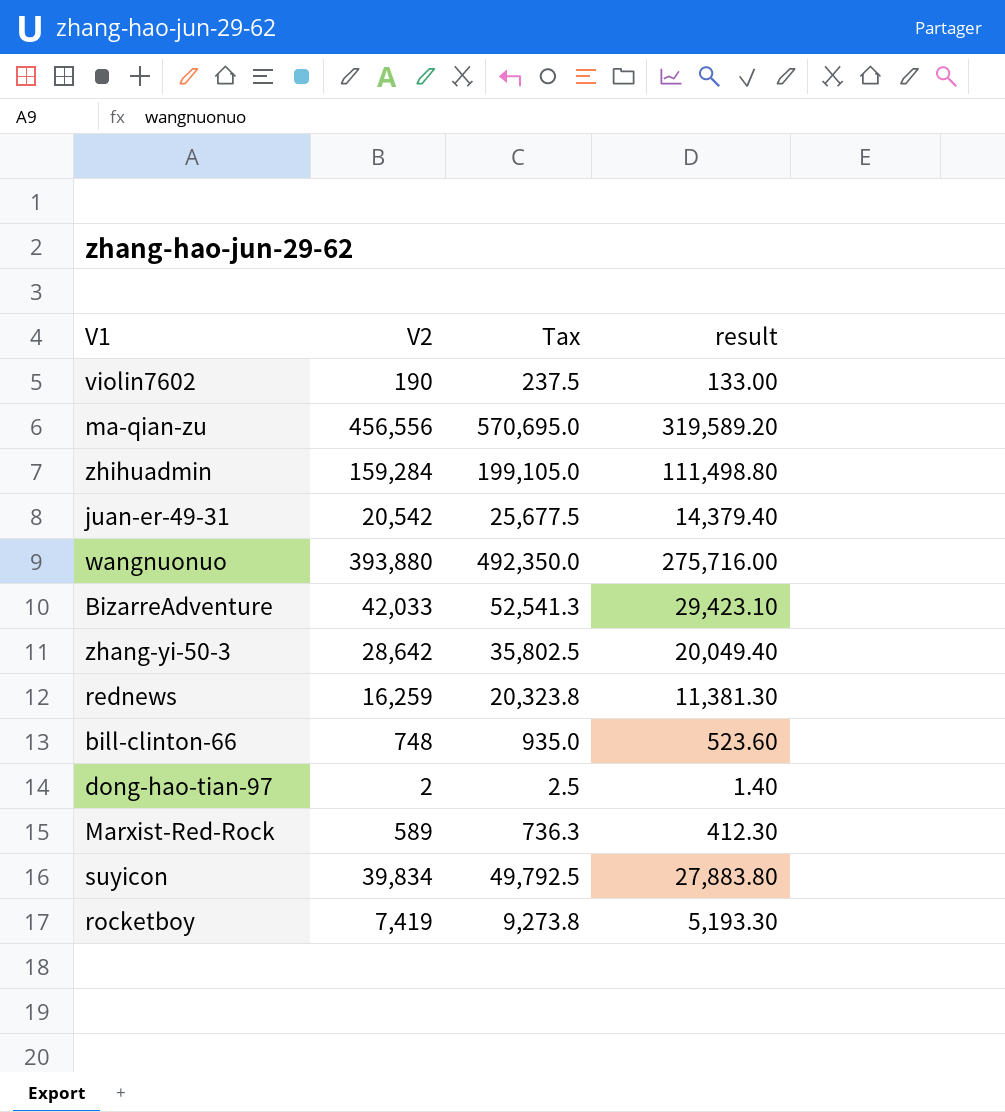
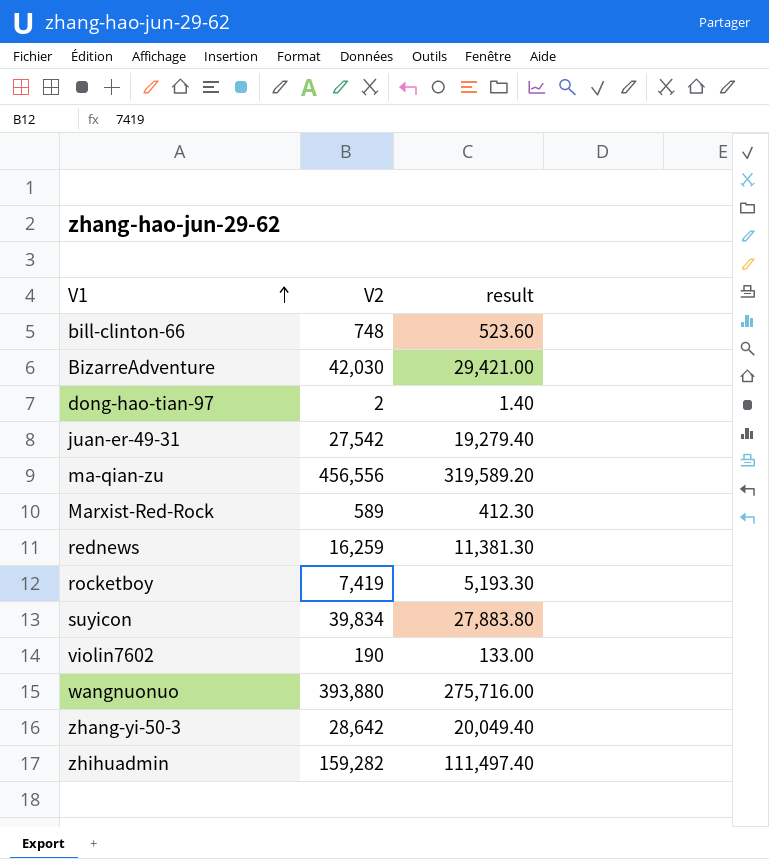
row order: none -> V1 ascending
column Tax | formula: [V2] * 1.25 -> none
BizarreAdventure | V2: 42,033 -> 42,030
BizarreAdventure | result: 29,423.10 -> 29,421.00
juan-er-49-31 | V2: 20,542 -> 27,542
juan-er-49-31 | result: 14,379.40 -> 19,279.40
zhihuadmin | V2: 159,284 -> 159,282
zhihuadmin | result: 111,498.80 -> 111,497.40

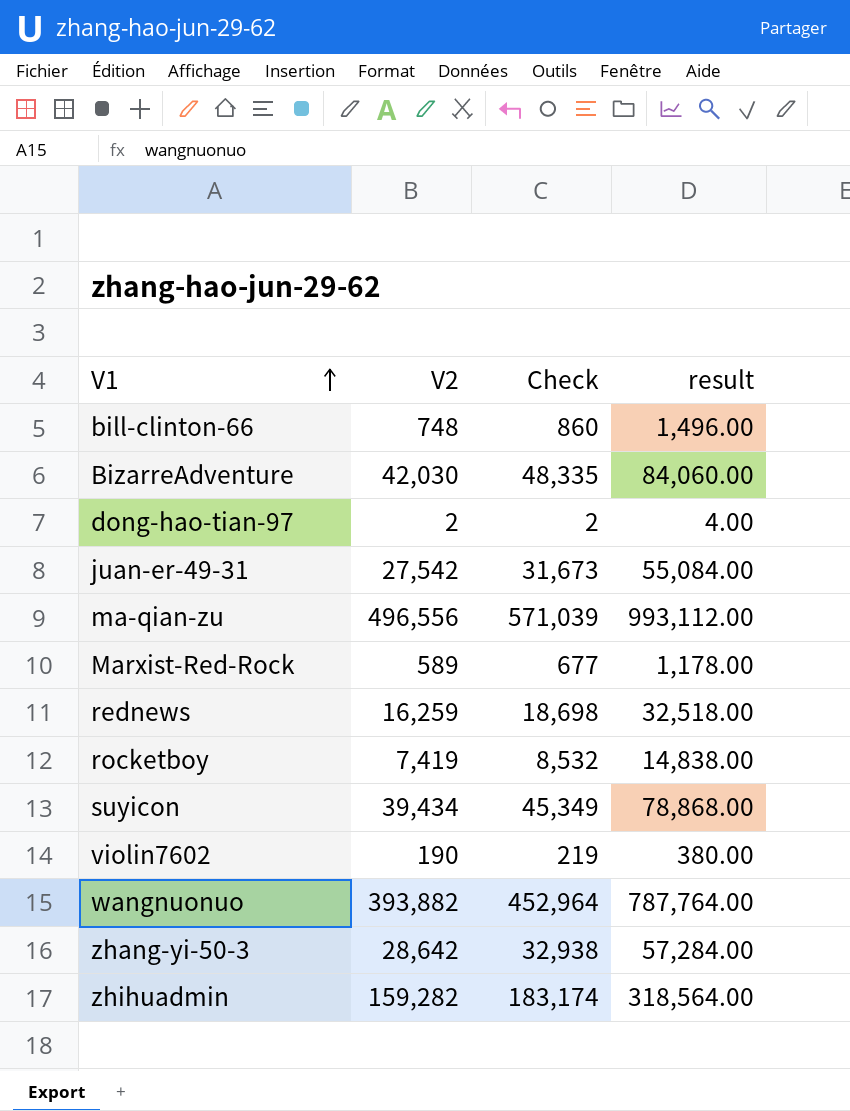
column Check | formula: none -> [V2] * 1.15
column result | formula: [V2] * 0.7 -> [V2] * 2
ma-qian-zu | V2: 456,556 -> 496,556
suyicon | V2: 39,834 -> 39,434
wangnuonuo | V2: 393,880 -> 393,882

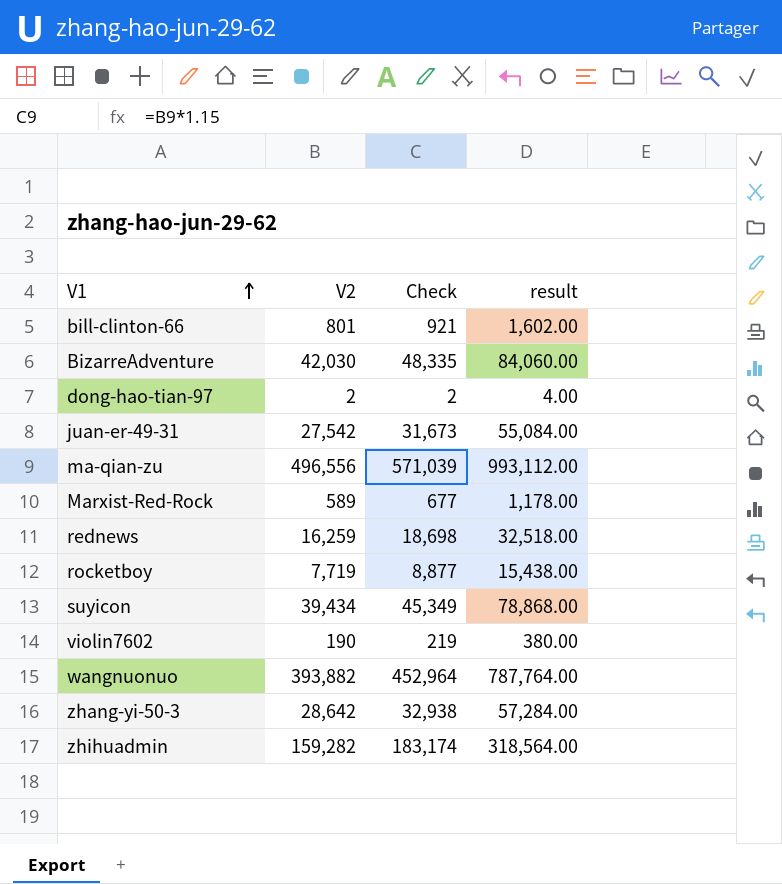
bill-clinton-66 | V2: 748 -> 801
bill-clinton-66 | Check: 860 -> 921
bill-clinton-66 | result: 1,496.00 -> 1,602.00
rocketboy | V2: 7,419 -> 7,719
rocketboy | Check: 8,532 -> 8,877
rocketboy | result: 14,838.00 -> 15,438.00

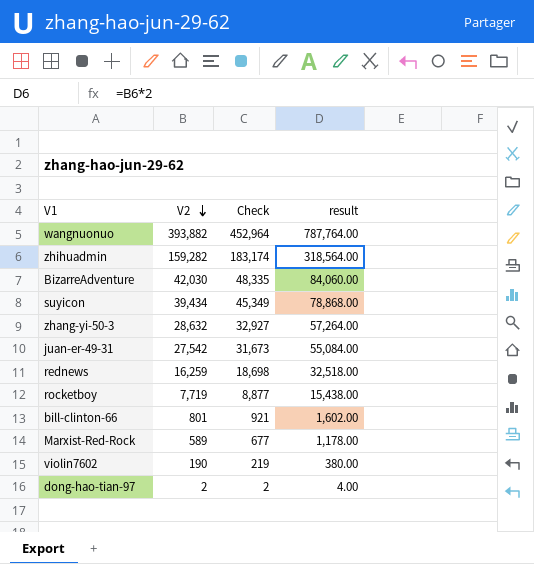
row order: V1 ascending -> V2 descending
row ma-qian-zu: 496,556 | 571,039 | 993,112.00 -> none
zhang-yi-50-3 | V2: 28,642 -> 28,632
zhang-yi-50-3 | Check: 32,938 -> 32,927
zhang-yi-50-3 | result: 57,284.00 -> 57,264.00

